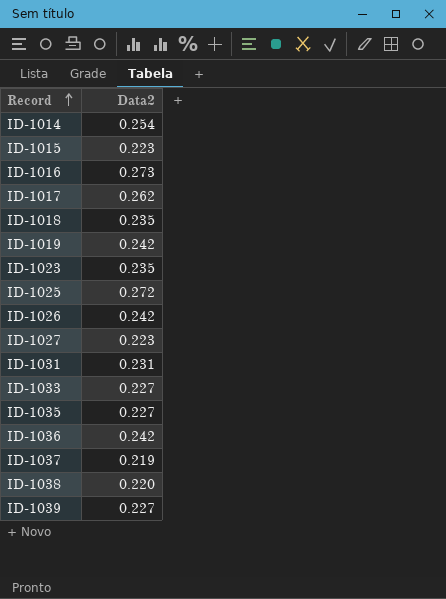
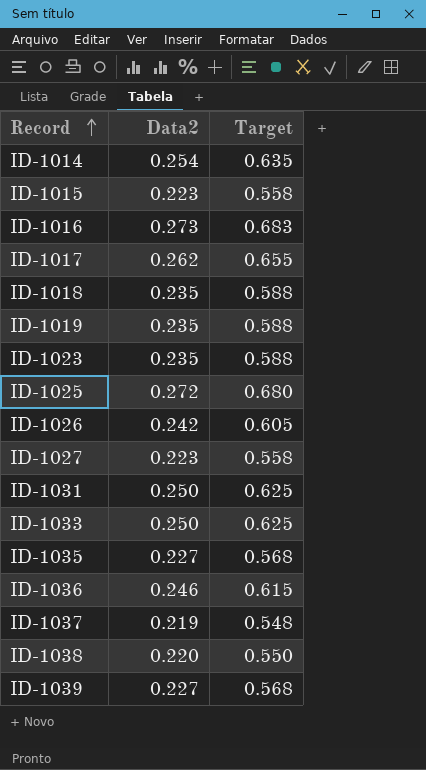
column Target | formula: none -> [Data2] * 2.5
ID-1019 | Data2: 0.242 -> 0.235
ID-1031 | Data2: 0.231 -> 0.250
ID-1033 | Data2: 0.227 -> 0.250
ID-1036 | Data2: 0.242 -> 0.246

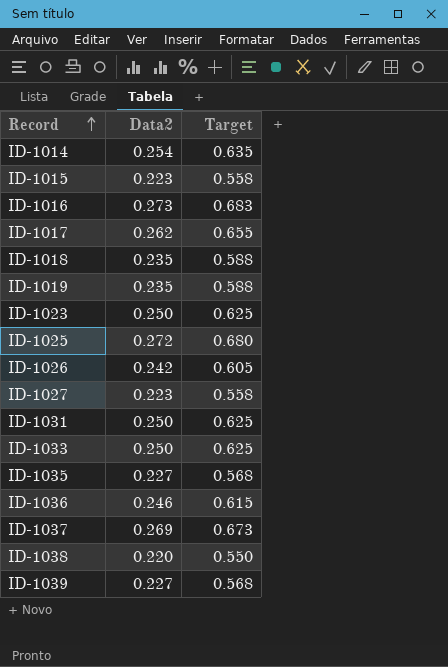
ID-1023 | Data2: 0.235 -> 0.250
ID-1023 | Target: 0.588 -> 0.625
ID-1037 | Data2: 0.219 -> 0.269
ID-1037 | Target: 0.548 -> 0.673

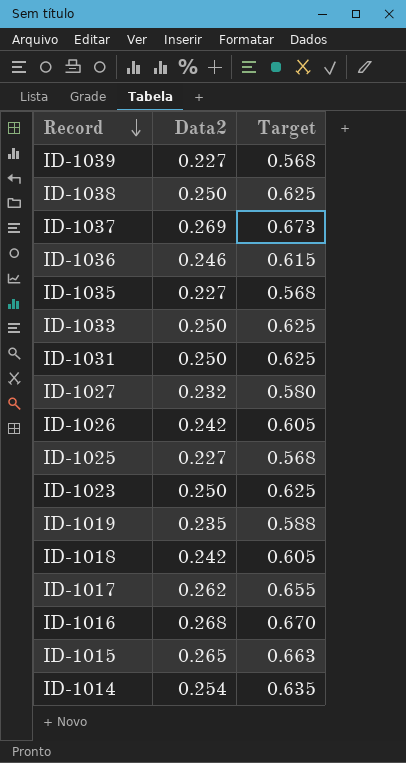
row order: Record ascending -> Record descending
ID-1038 | Data2: 0.220 -> 0.250
ID-1038 | Target: 0.550 -> 0.625
ID-1027 | Data2: 0.223 -> 0.232
ID-1027 | Target: 0.558 -> 0.580
ID-1025 | Data2: 0.272 -> 0.227
ID-1025 | Target: 0.680 -> 0.568
ID-1018 | Data2: 0.235 -> 0.242
ID-1018 | Target: 0.588 -> 0.605
ID-1016 | Data2: 0.273 -> 0.268
ID-1016 | Target: 0.683 -> 0.670
ID-1015 | Data2: 0.223 -> 0.265
ID-1015 | Target: 0.558 -> 0.663

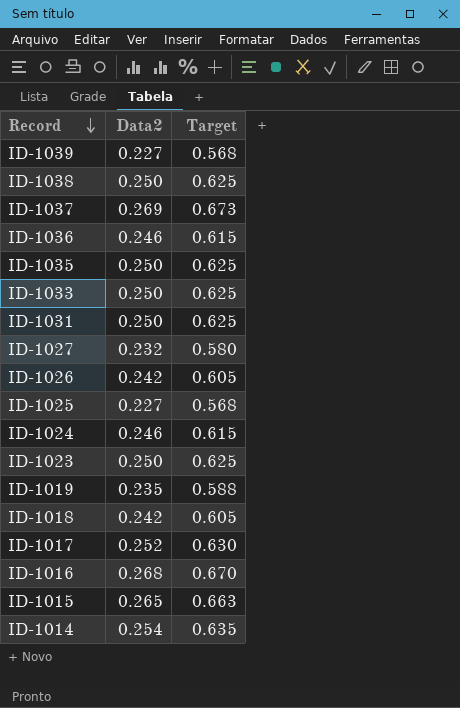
ID-1035 | Data2: 0.227 -> 0.250
ID-1035 | Target: 0.568 -> 0.625
row ID-1024: none -> 0.246 | 0.615
ID-1017 | Data2: 0.262 -> 0.252
ID-1017 | Target: 0.655 -> 0.630

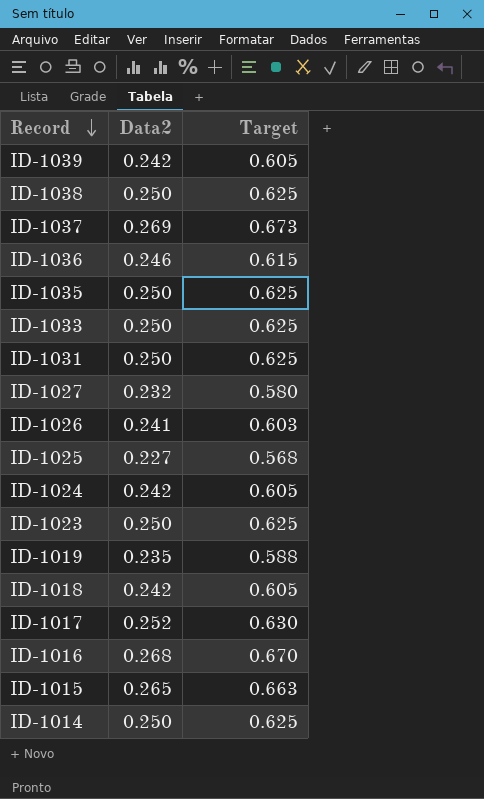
ID-1039 | Data2: 0.227 -> 0.242
ID-1039 | Target: 0.568 -> 0.605
ID-1026 | Data2: 0.242 -> 0.241
ID-1026 | Target: 0.605 -> 0.603
ID-1024 | Data2: 0.246 -> 0.242
ID-1024 | Target: 0.615 -> 0.605
ID-1014 | Data2: 0.254 -> 0.250
ID-1014 | Target: 0.635 -> 0.625

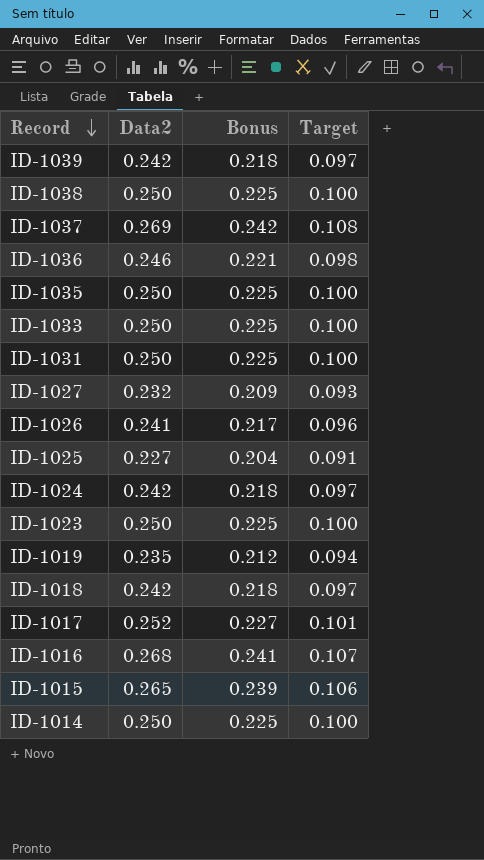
column Bonus | formula: none -> [Data2] * 0.9
column Target | formula: [Data2] * 2.5 -> [Data2] * 0.4

